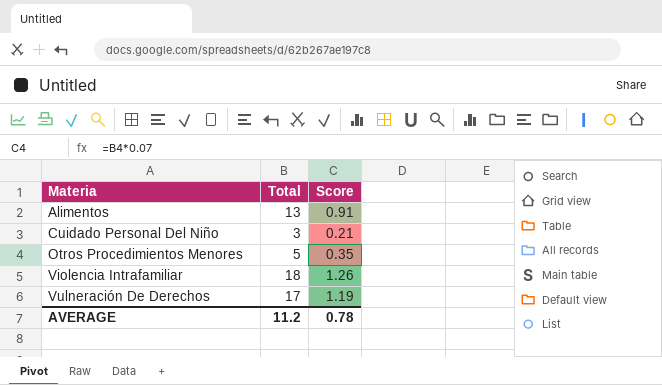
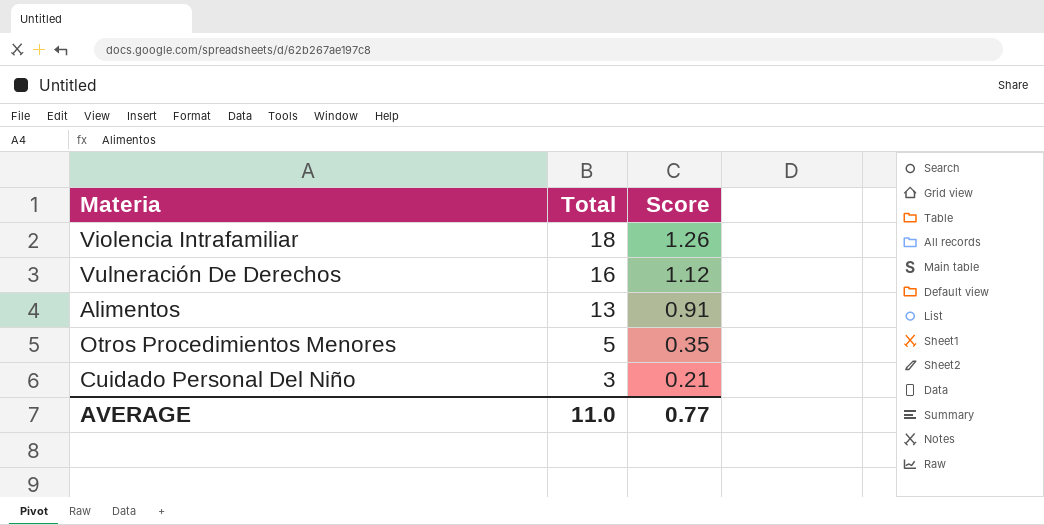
row order: Materia ascending -> Total descending
Vulneración De Derechos | Total: 17 -> 16
Vulneración De Derechos | Score: 1.19 -> 1.12
AVERAGE | Total: 11.2 -> 11.0
AVERAGE | Score: 0.78 -> 0.77

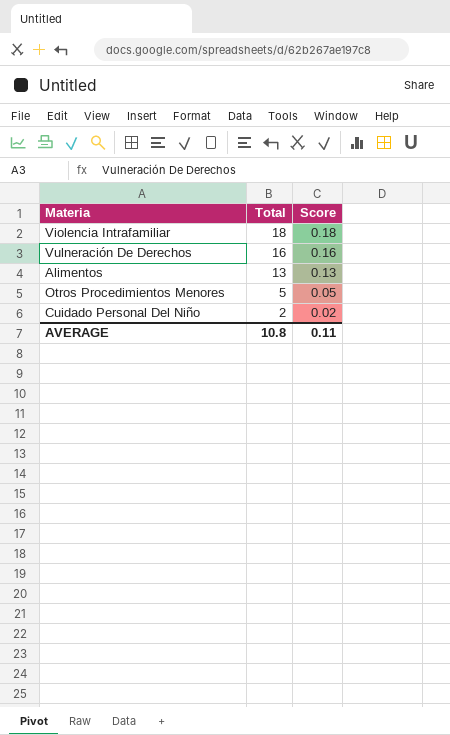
column Score | formula: [Total] * 0.07 -> [Total] * 0.01
Cuidado Personal Del Niño | Total: 3 -> 2
AVERAGE | Total: 11.0 -> 10.8
AVERAGE | Score: 0.77 -> 0.11

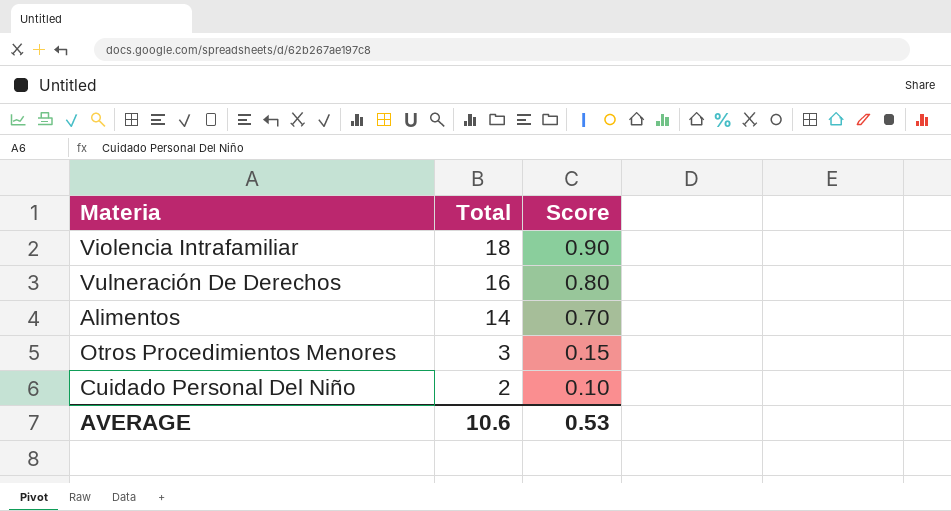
column Score | formula: [Total] * 0.01 -> [Total] * 0.05
Alimentos | Total: 13 -> 14
Otros Procedimientos Menores | Total: 5 -> 3
AVERAGE | Total: 10.8 -> 10.6
AVERAGE | Score: 0.11 -> 0.53

